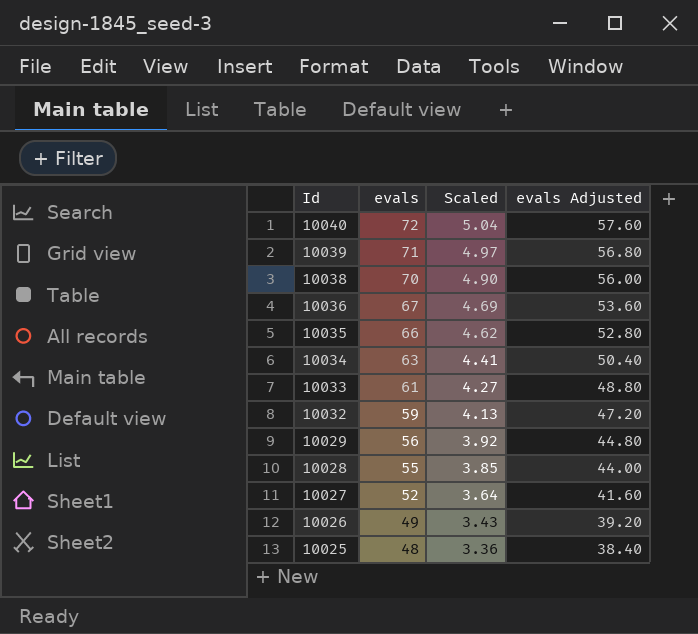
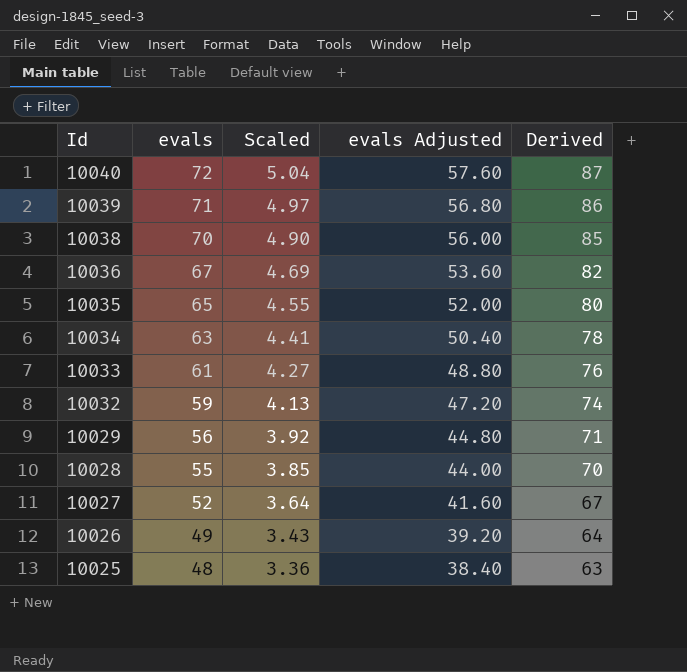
column Derived | formula: none -> [evals] + 15
10035 | evals: 66 -> 65
10035 | Scaled: 4.62 -> 4.55
10035 | evals Adjusted: 52.80 -> 52.00

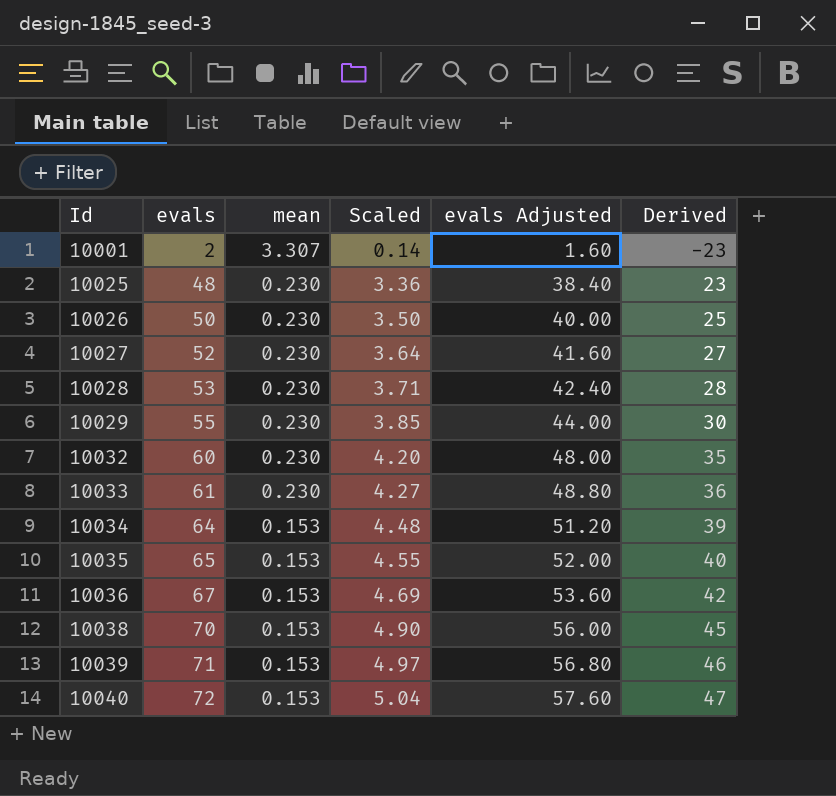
row order: Id descending -> Id ascending
column mean | position: none -> 3
column Derived | formula: [evals] + 15 -> [evals] - 25
row 10001: none -> 2 | 3.307 | 0.14 | 1.60 | -23
10026 | evals: 49 -> 50
10026 | Scaled: 3.43 -> 3.50
10026 | evals Adjusted: 39.20 -> 40.00
10028 | evals: 55 -> 53
10028 | Scaled: 3.85 -> 3.71
10028 | evals Adjusted: 44.00 -> 42.40
10029 | evals: 56 -> 55
10029 | Scaled: 3.92 -> 3.85
10029 | evals Adjusted: 44.80 -> 44.00
10032 | evals: 59 -> 60
10032 | Scaled: 4.13 -> 4.20
10032 | evals Adjusted: 47.20 -> 48.00
10034 | evals: 63 -> 64
10034 | Scaled: 4.41 -> 4.48
10034 | evals Adjusted: 50.40 -> 51.20

